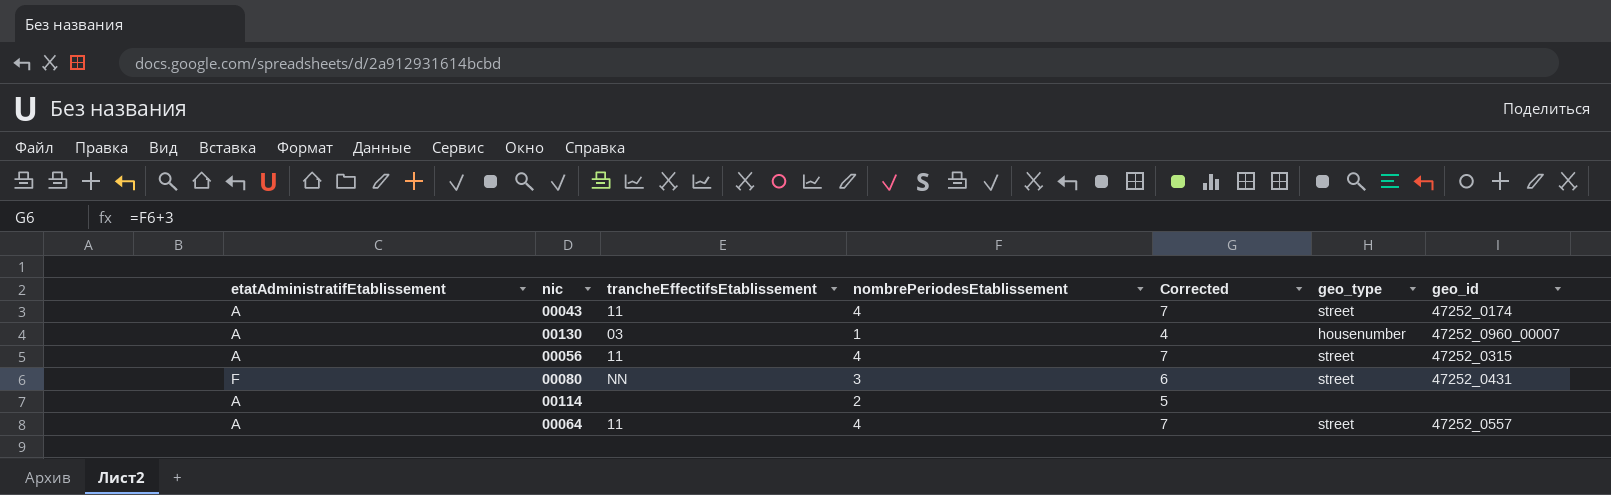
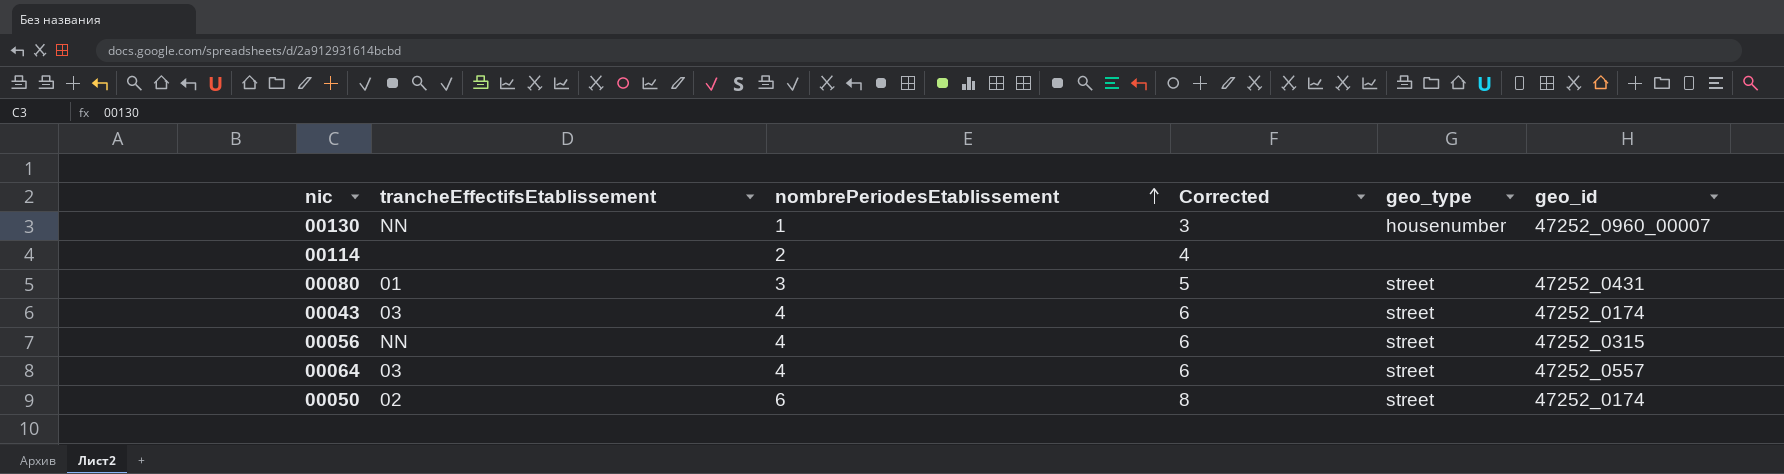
row order: none -> nombrePeriodesEtablissement ascending
column etatAdministratifEtablissement | position: 1 -> none
column Corrected | formula: [nombrePeriodesEtablissement] + 3 -> [nombrePeriodesEtablissement] + 2
00130 | trancheEffectifsEtablissement: 03 -> NN
00080 | trancheEffectifsEtablissement: NN -> 01
00043 | trancheEffectifsEtablissement: 11 -> 03
00056 | trancheEffectifsEtablissement: 11 -> NN
00064 | trancheEffectifsEtablissement: 11 -> 03
row 00050: none -> 02 | 6 | 8 | street | 47252_0174

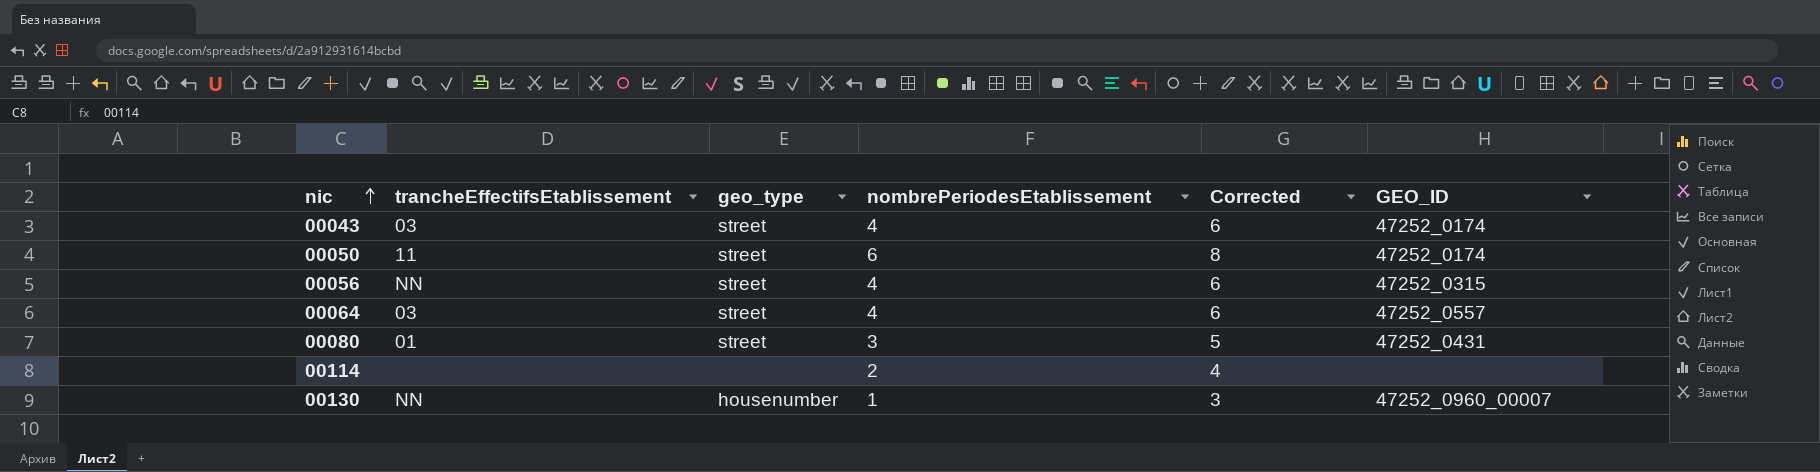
row order: nombrePeriodesEtablissement ascending -> nic ascending
column geo_type | position: 5 -> 3
column name: geo_id -> GEO_ID
00050 | trancheEffectifsEtablissement: 02 -> 11

